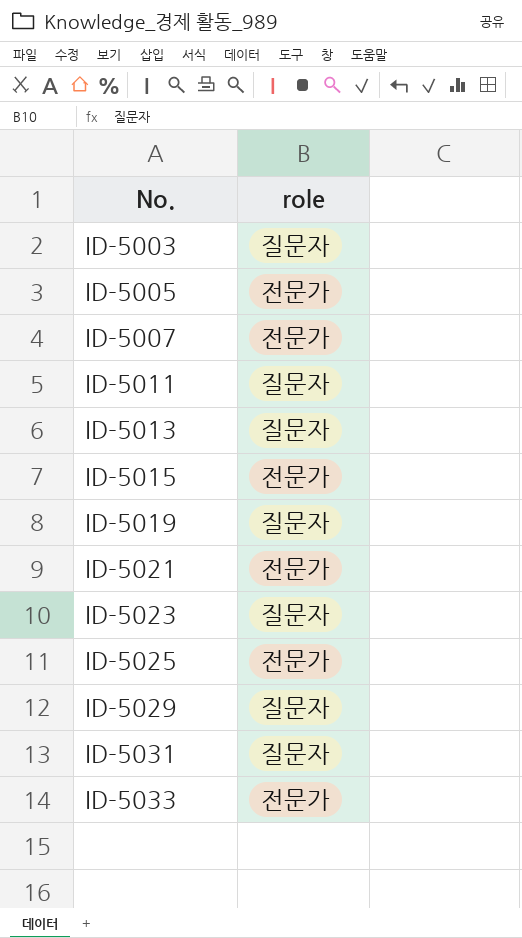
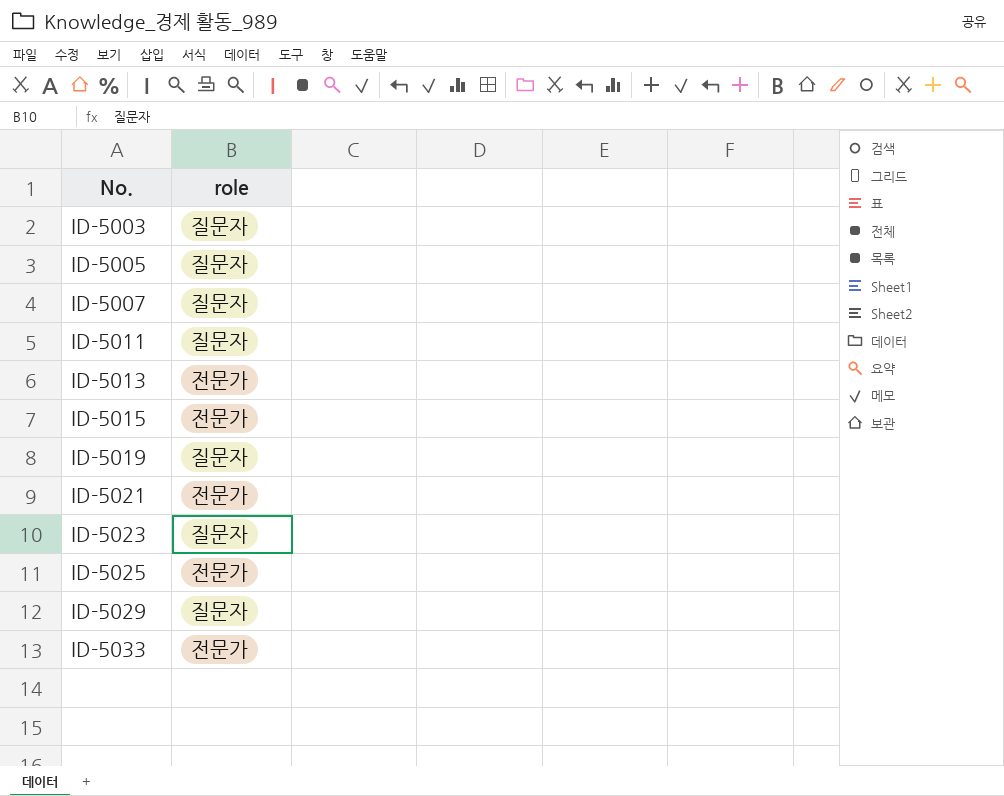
row ID-5031: 질문자 -> none
ID-5005 | role: 전문가 -> 질문자
ID-5007 | role: 전문가 -> 질문자
ID-5013 | role: 질문자 -> 전문가

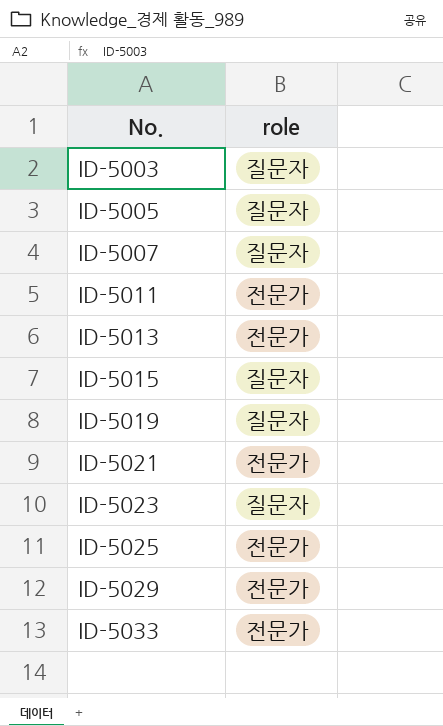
ID-5011 | role: 질문자 -> 전문가
ID-5015 | role: 전문가 -> 질문자
ID-5029 | role: 질문자 -> 전문가

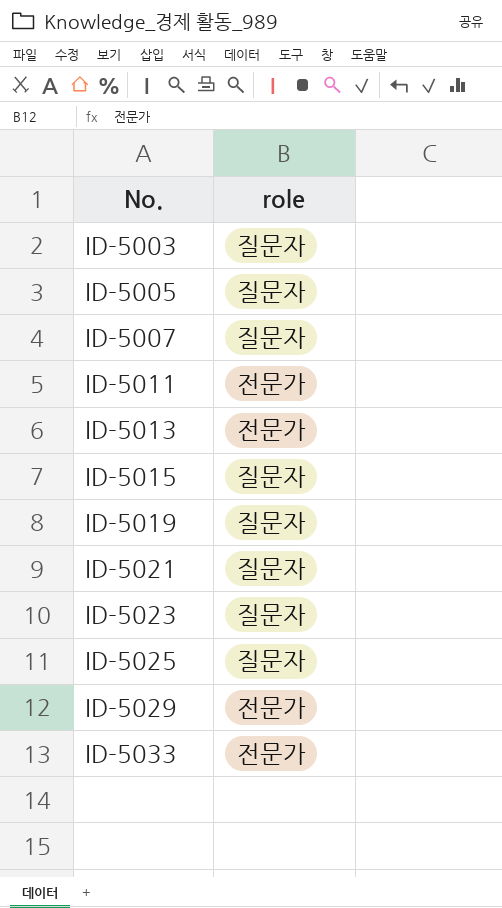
ID-5021 | role: 전문가 -> 질문자
ID-5025 | role: 전문가 -> 질문자

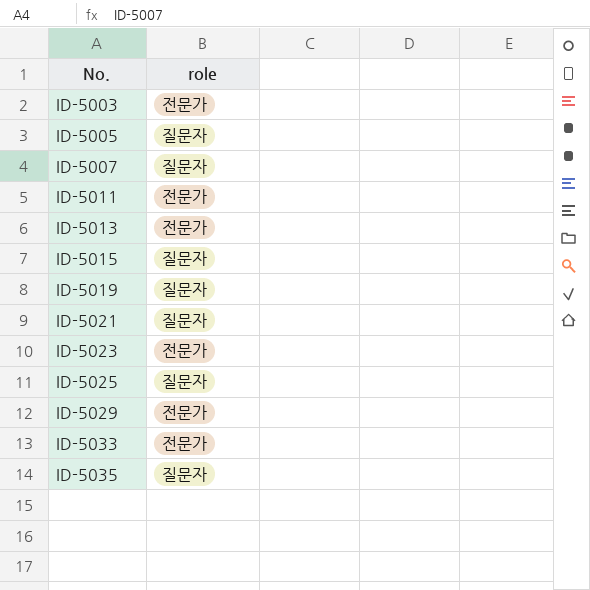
ID-5003 | role: 질문자 -> 전문가
ID-5023 | role: 질문자 -> 전문가
row ID-5035: none -> 질문자

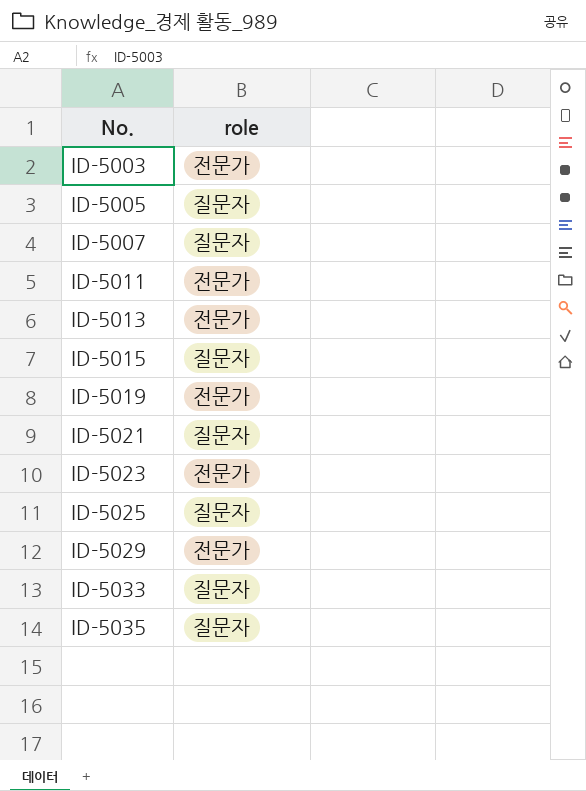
ID-5019 | role: 질문자 -> 전문가
ID-5033 | role: 전문가 -> 질문자

